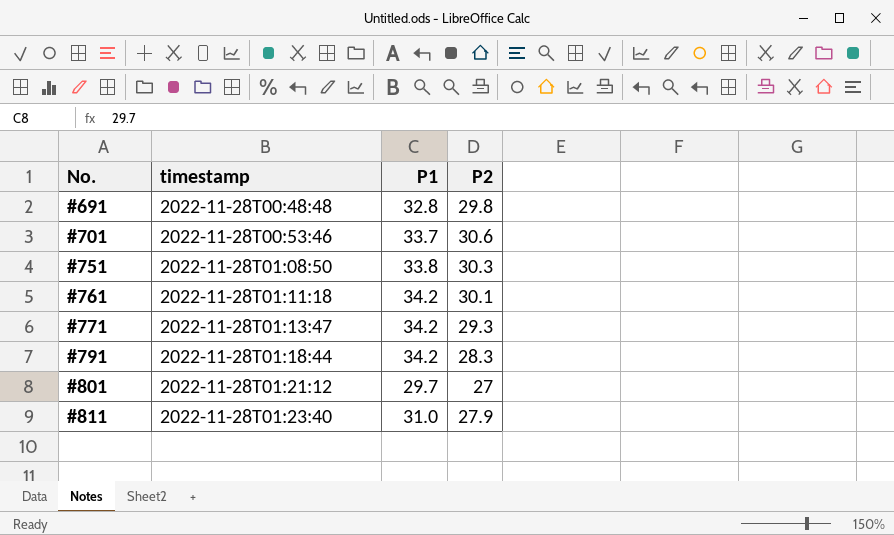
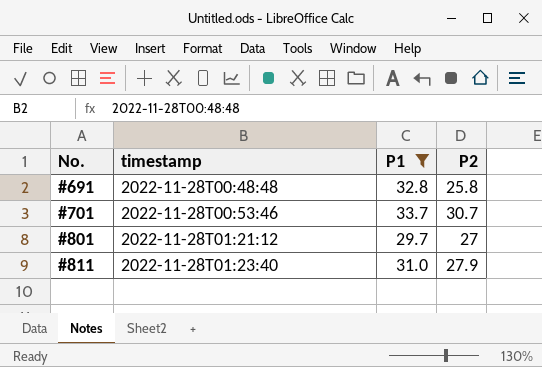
filter: none -> P1 <= 33.7
#691 | P2: 29.8 -> 25.8
#701 | P2: 30.6 -> 30.7

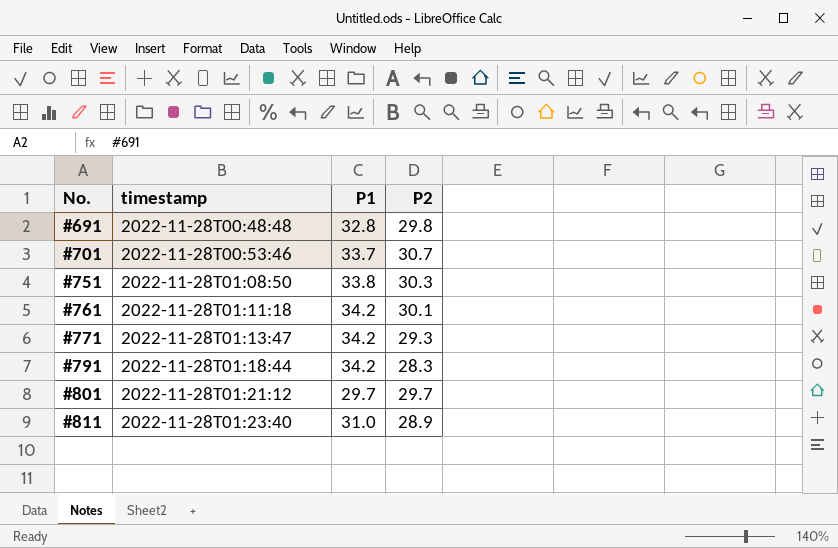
filter: P1 <= 33.7 -> none
#691 | P2: 25.8 -> 29.8
#801 | P2: 27 -> 29.7
#811 | P2: 27.9 -> 28.9

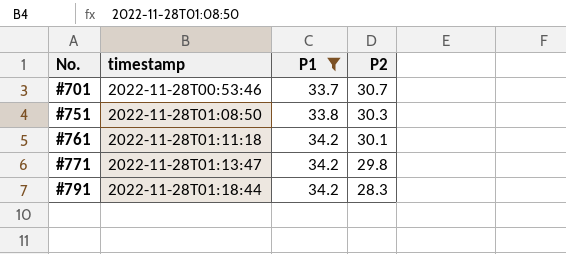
filter: none -> P1 >= 33.7
#771 | P2: 29.3 -> 29.8

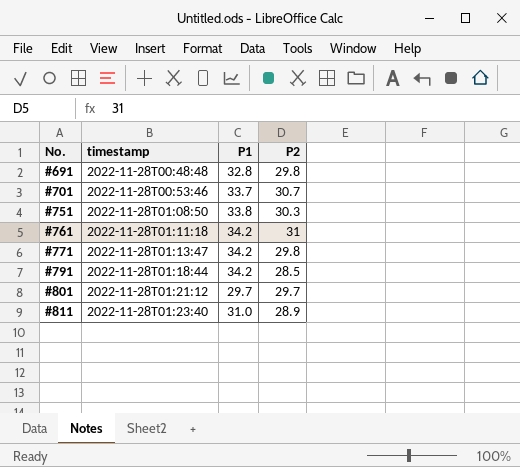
filter: P1 >= 33.7 -> none
#761 | P2: 30.1 -> 31
#791 | P2: 28.3 -> 28.5

